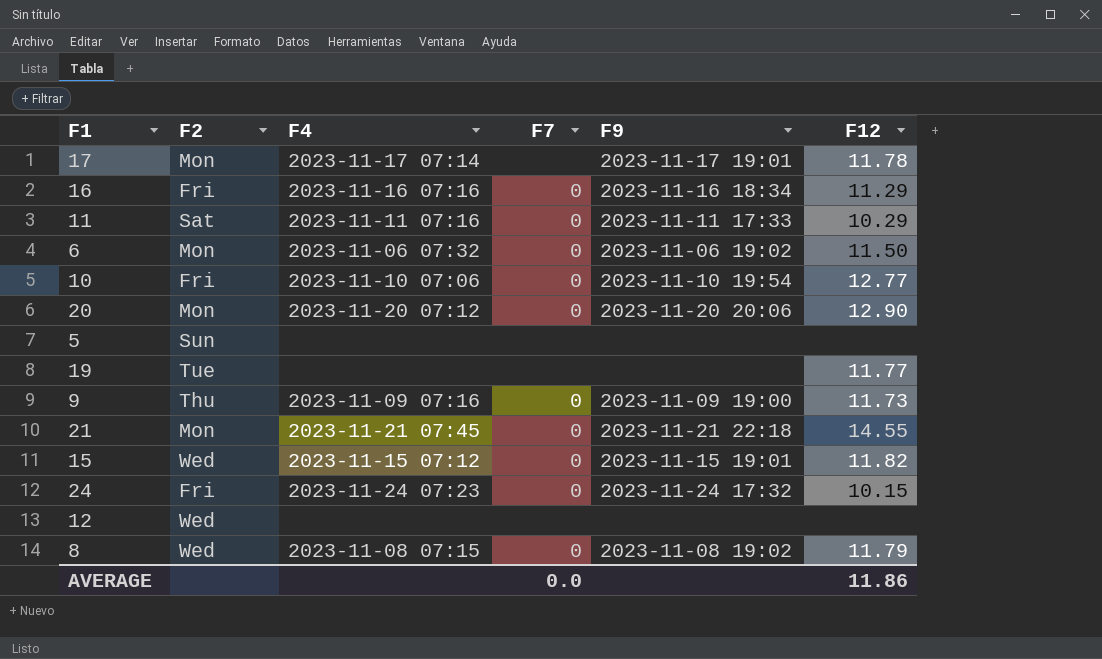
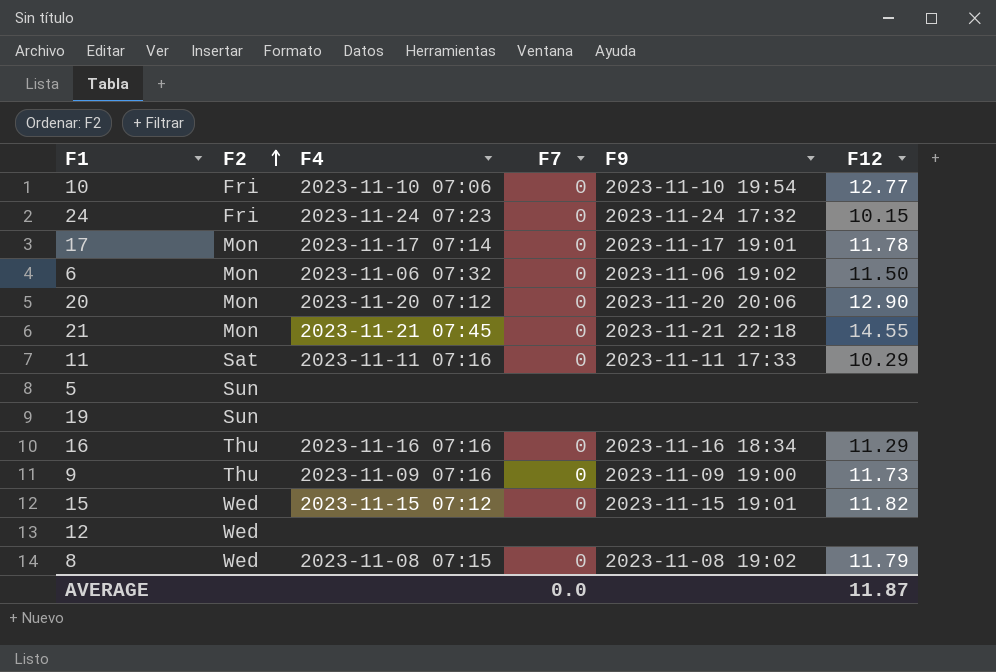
row order: none -> F2 ascending
17 | F7: none -> 0
19 | F2: Tue -> Sun
19 | F12: 11.77 -> none
16 | F2: Fri -> Thu
AVERAGE | F12: 11.86 -> 11.87

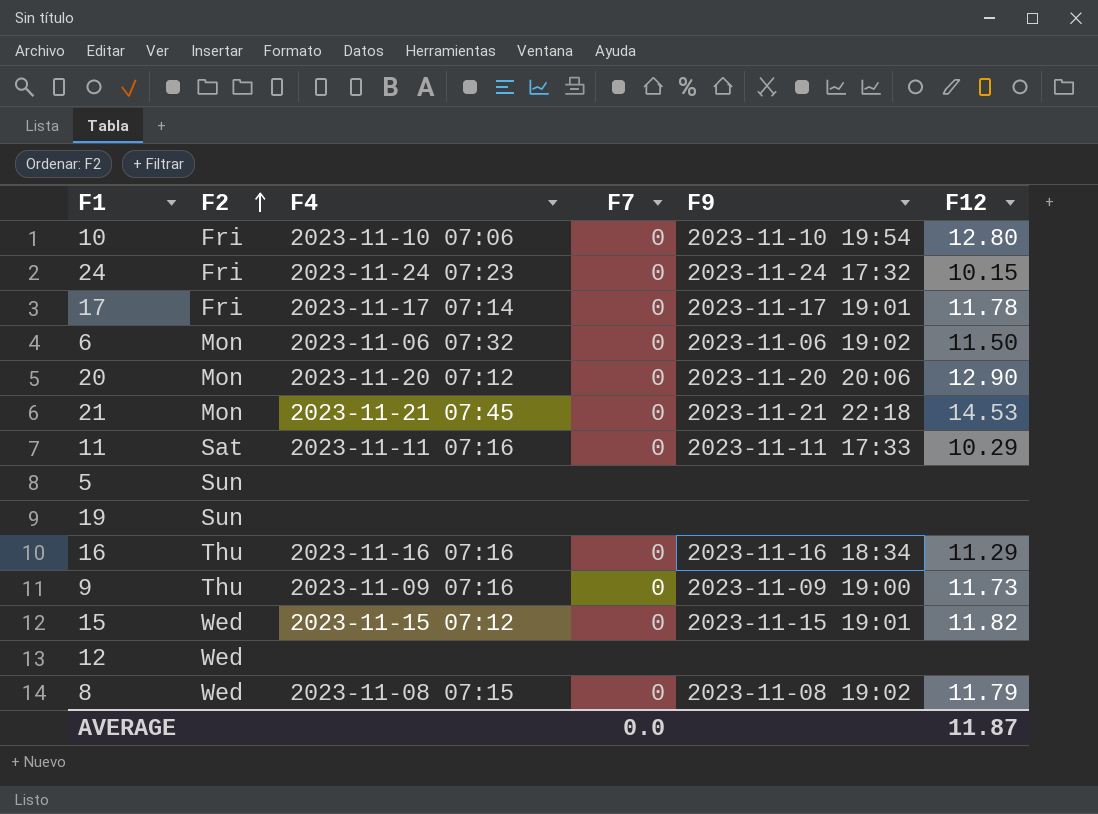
10 | F12: 12.77 -> 12.80
17 | F2: Mon -> Fri
21 | F12: 14.55 -> 14.53

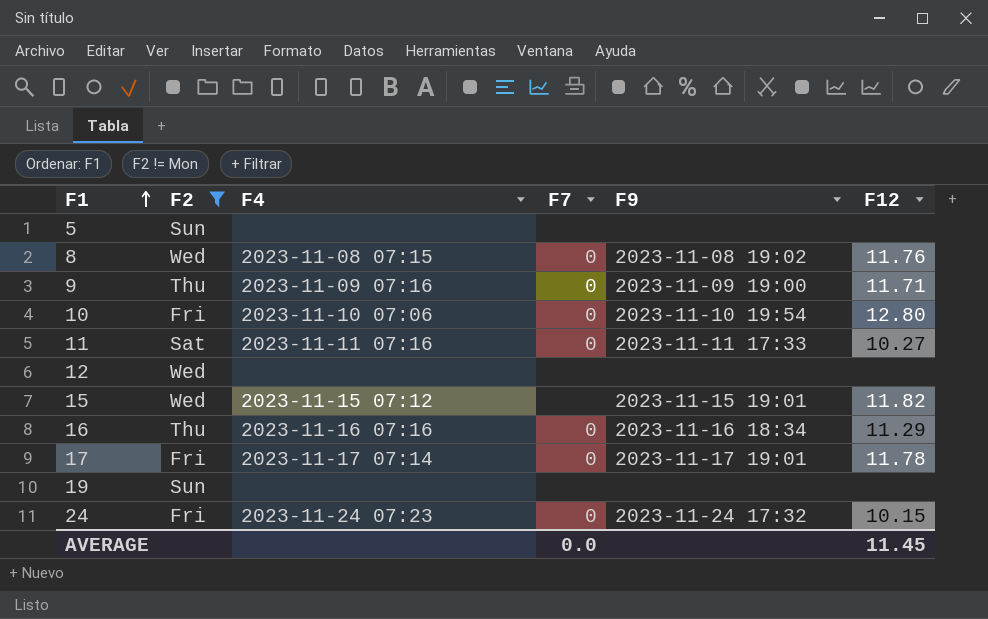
filter: none -> F2 != Mon
row order: F2 ascending -> F1 ascending
8 | F12: 11.79 -> 11.76
9 | F12: 11.73 -> 11.71
11 | F12: 10.29 -> 10.27
15 | F7: 0 -> none
AVERAGE | F12: 11.87 -> 11.45

